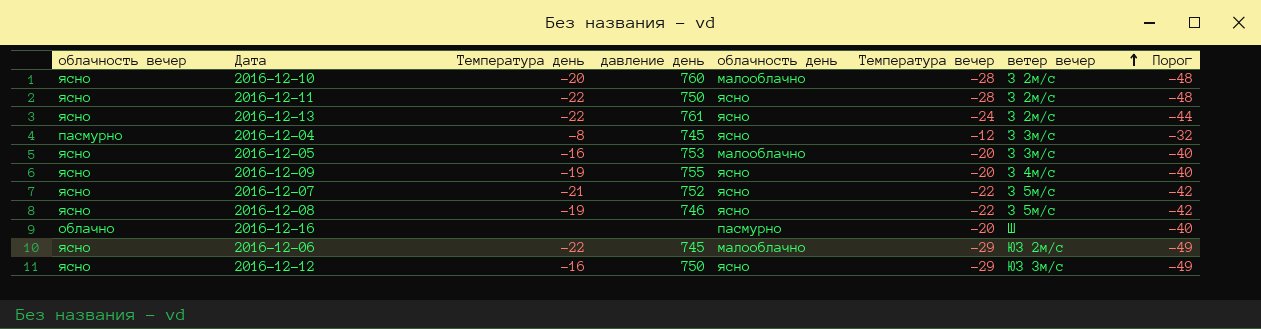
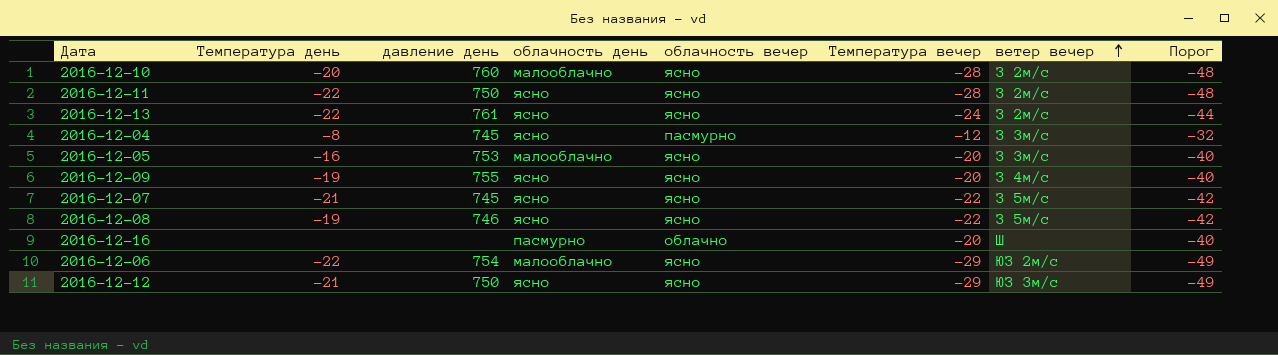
column облачность вечер | position: 1 -> 5
2016-12-07 | давление день: 752 -> 745
2016-12-06 | давление день: 745 -> 754
2016-12-12 | Температура день: -16 -> -21

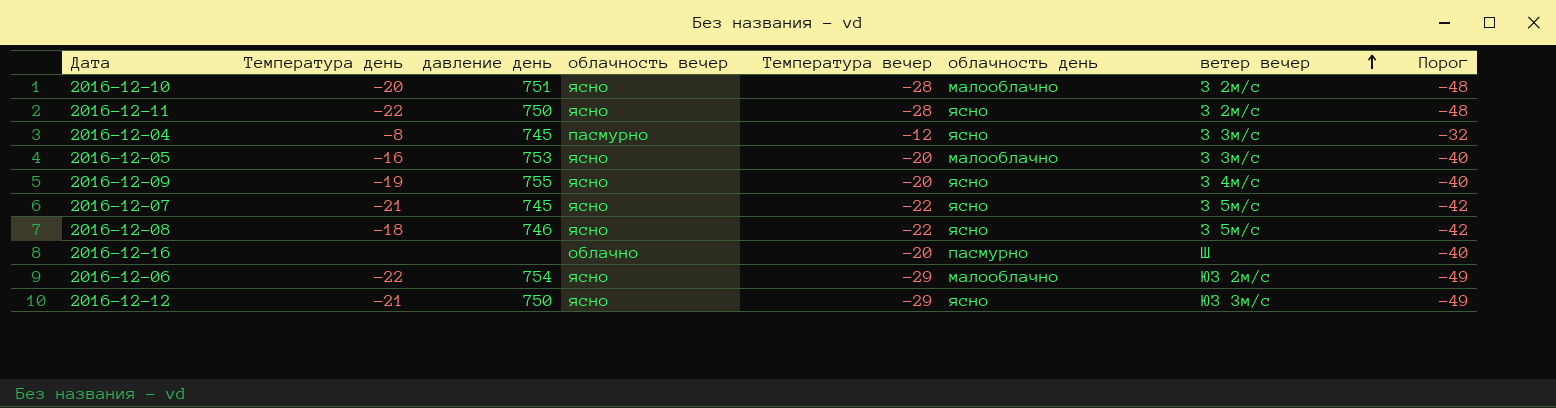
column облачность день | position: 4 -> 6
row 2016-12-13: -22 | 761 | ясно | ясно | -24 | З 2м/с | -44 -> none
2016-12-10 | давление день: 760 -> 751
2016-12-08 | Температура день: -19 -> -18

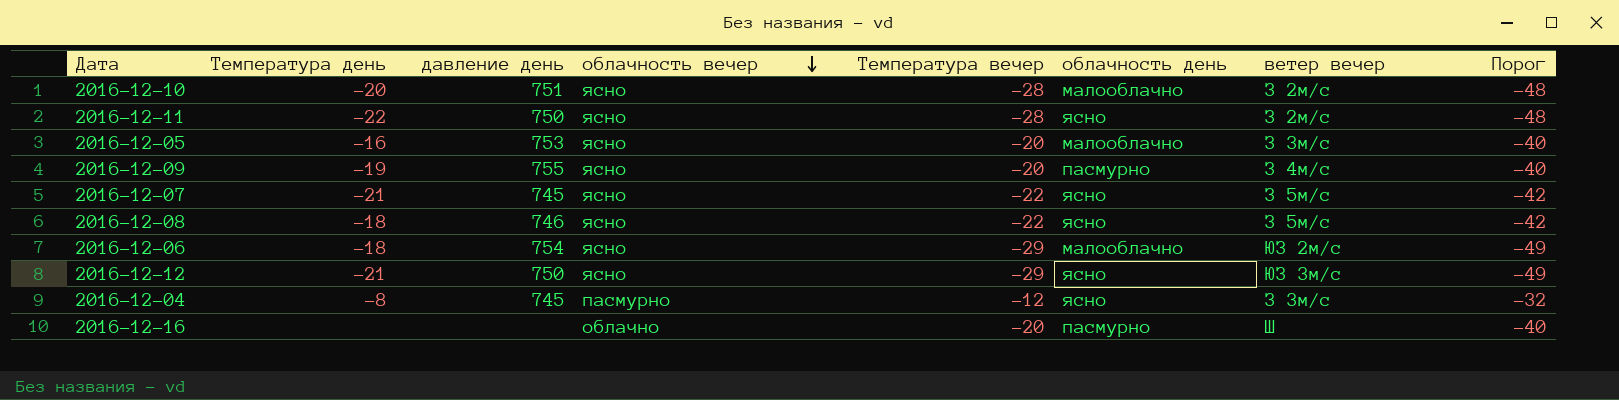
row order: ветер вечер ascending -> облачность вечер descending
2016-12-09 | облачность день: ясно -> пасмурно
2016-12-06 | Температура день: -22 -> -18

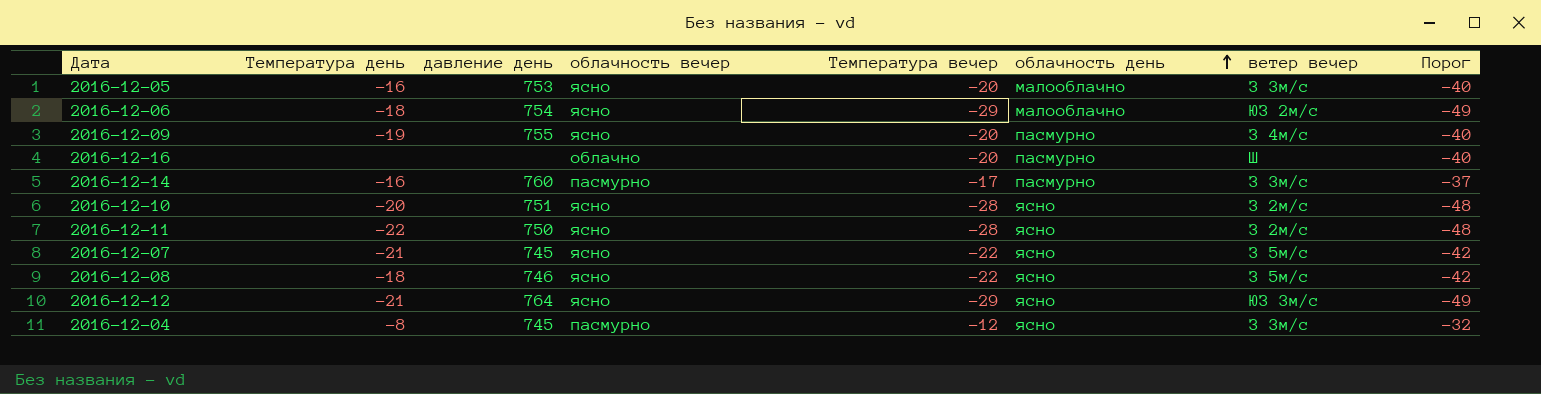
row order: облачность вечер descending -> облачность день ascending
row 2016-12-14: none -> -16 | 760 | пасмурно | -17 | пасмурно | З 3м/с | -37
2016-12-10 | облачность день: малооблачно -> ясно
2016-12-12 | давление день: 750 -> 764

